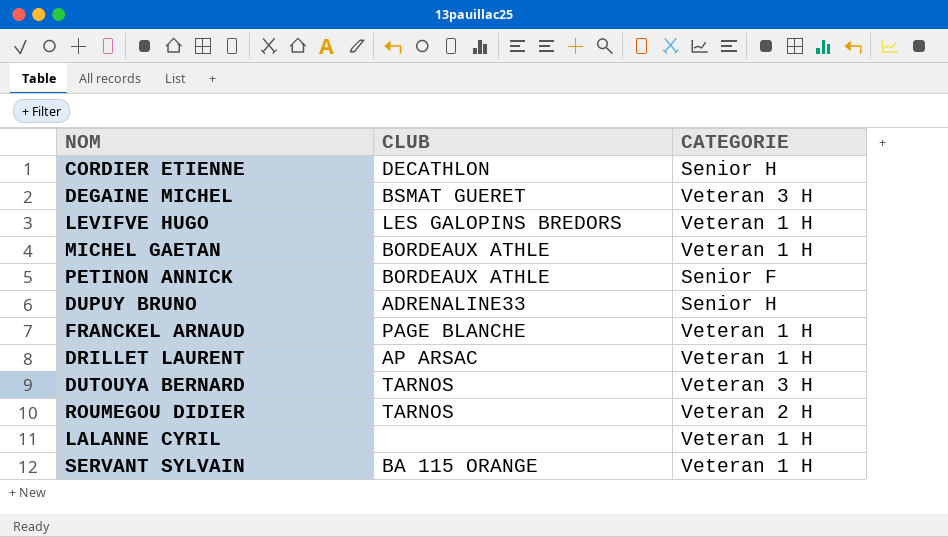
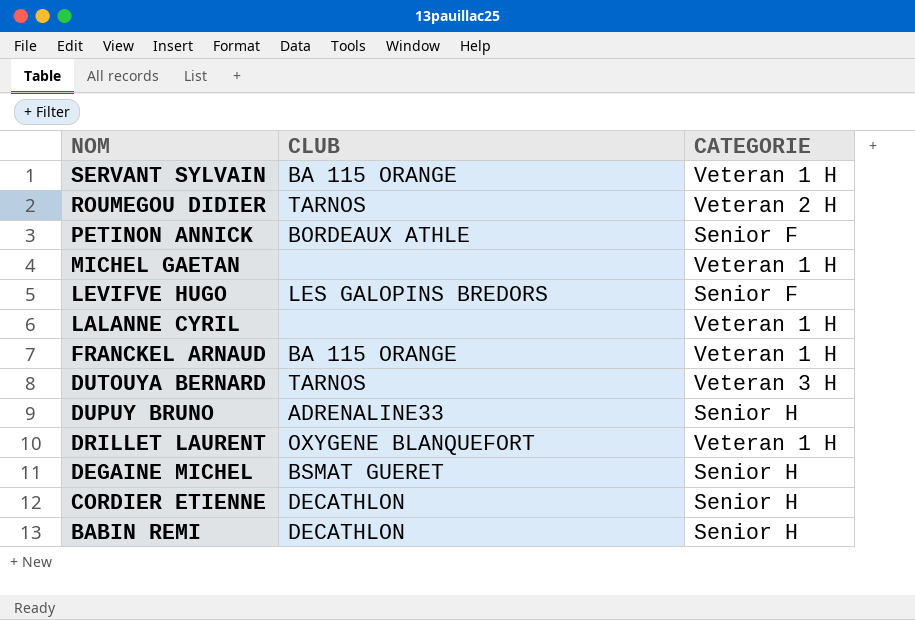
row order: none -> NOM descending
MICHEL GAETAN | CLUB: BORDEAUX ATHLE -> none
LEVIFVE HUGO | CATEGORIE: Veteran 1 H -> Senior F
FRANCKEL ARNAUD | CLUB: PAGE BLANCHE -> BA 115 ORANGE
DRILLET LAURENT | CLUB: AP ARSAC -> OXYGENE BLANQUEFORT
DEGAINE MICHEL | CATEGORIE: Veteran 3 H -> Senior H
row BABIN REMI: none -> DECATHLON | Senior H

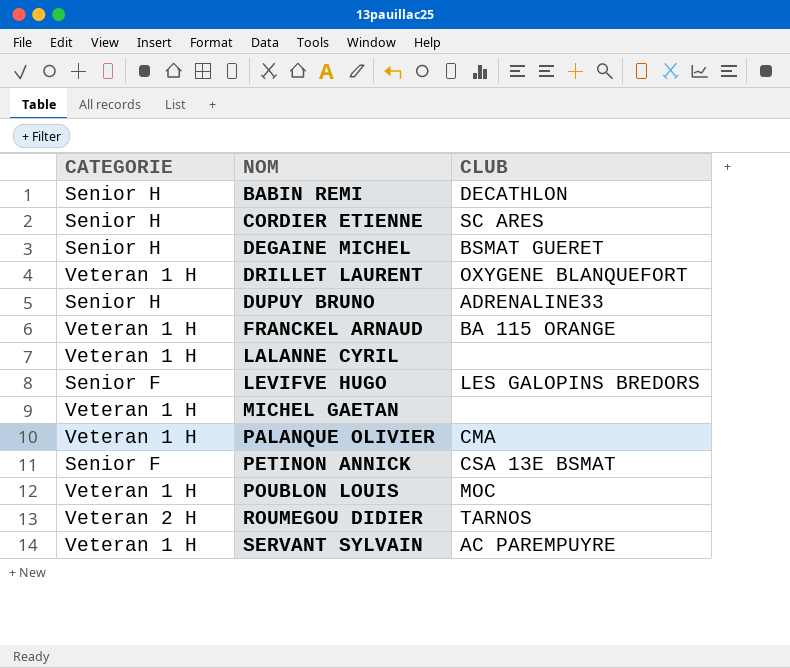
row order: NOM descending -> NOM ascending
column CATEGORIE | position: 3 -> 1
row DUTOUYA BERNARD: TARNOS | Veteran 3 H -> none
CORDIER ETIENNE | CLUB: DECATHLON -> SC ARES
row PALANQUE OLIVIER: none -> Veteran 1 H | CMA
PETINON ANNICK | CLUB: BORDEAUX ATHLE -> CSA 13E BSMAT
row POUBLON LOUIS: none -> Veteran 1 H | MOC
SERVANT SYLVAIN | CLUB: BA 115 ORANGE -> AC PAREMPUYRE

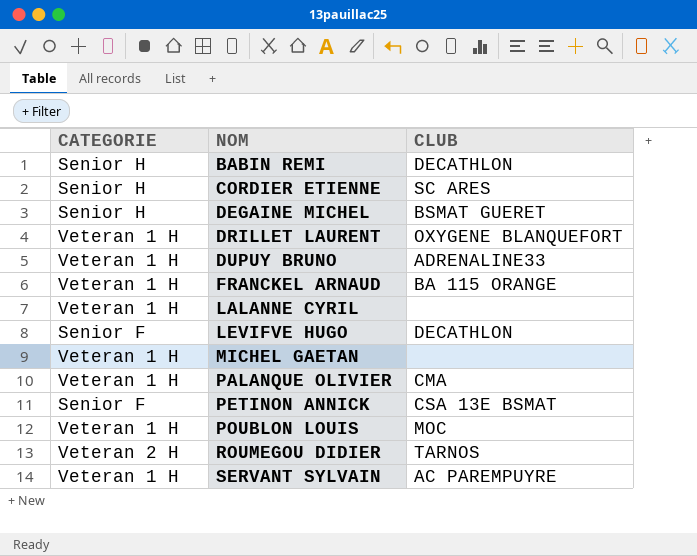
DUPUY BRUNO | CATEGORIE: Senior H -> Veteran 1 H
LEVIFVE HUGO | CLUB: LES GALOPINS BREDORS -> DECATHLON

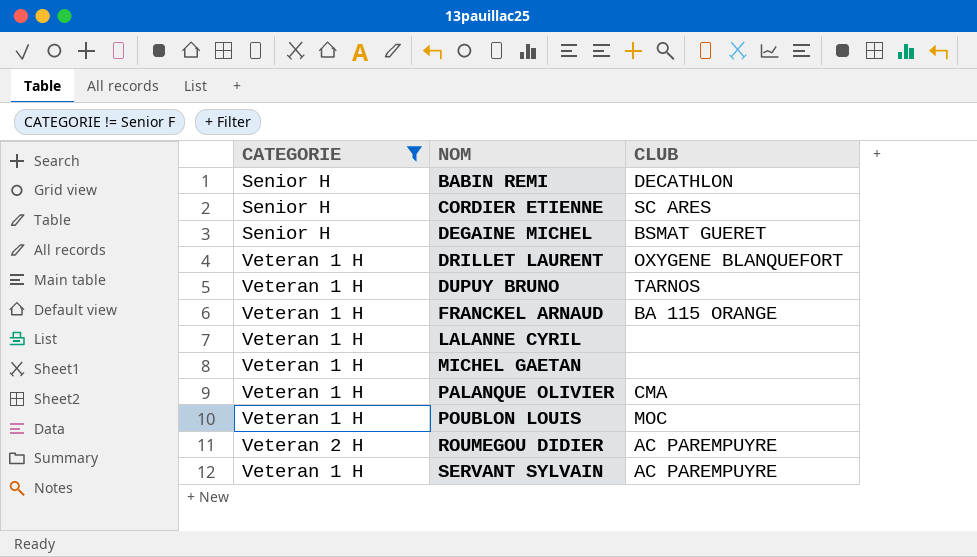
filter: none -> CATEGORIE != Senior F
DUPUY BRUNO | CLUB: ADRENALINE33 -> TARNOS
ROUMEGOU DIDIER | CLUB: TARNOS -> AC PAREMPUYRE

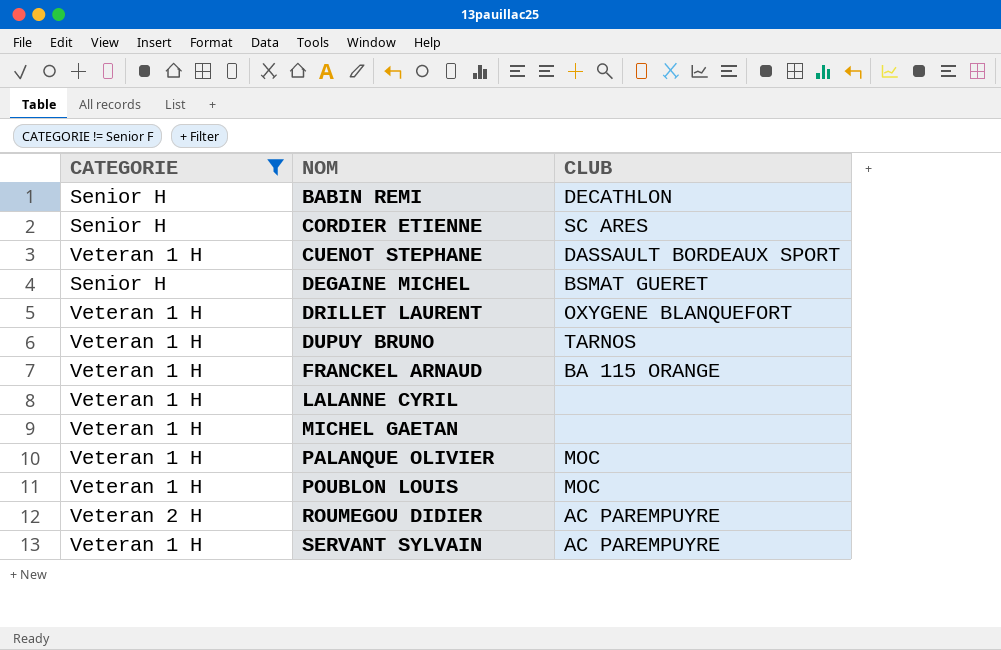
row CUENOT STEPHANE: none -> Veteran 1 H | DASSAULT BORDEAUX SPORT
PALANQUE OLIVIER | CLUB: CMA -> MOC

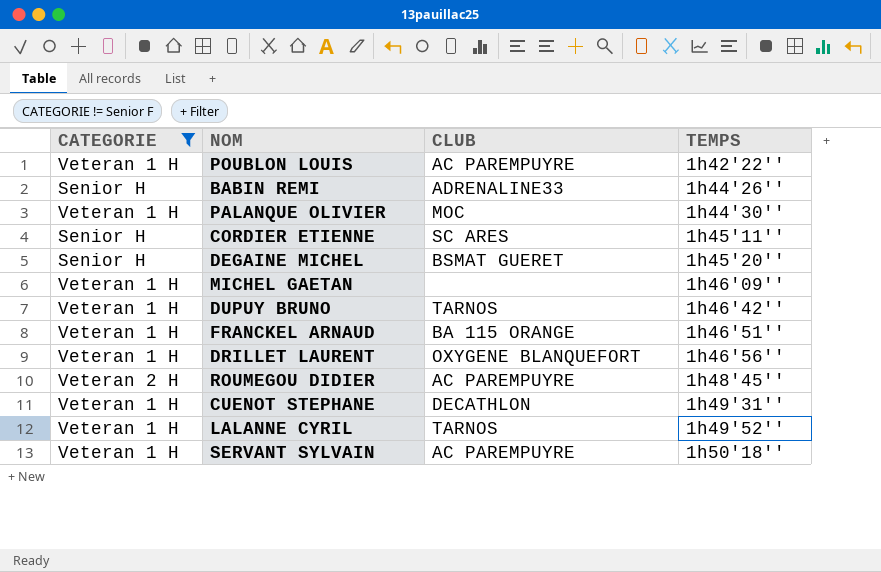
row order: NOM ascending -> TEMPS ascending
column TEMPS | position: none -> 4
POUBLON LOUIS | CLUB: MOC -> AC PAREMPUYRE
BABIN REMI | CLUB: DECATHLON -> ADRENALINE33
CUENOT STEPHANE | CLUB: DASSAULT BORDEAUX SPORT -> DECATHLON
LALANNE CYRIL | CLUB: none -> TARNOS

